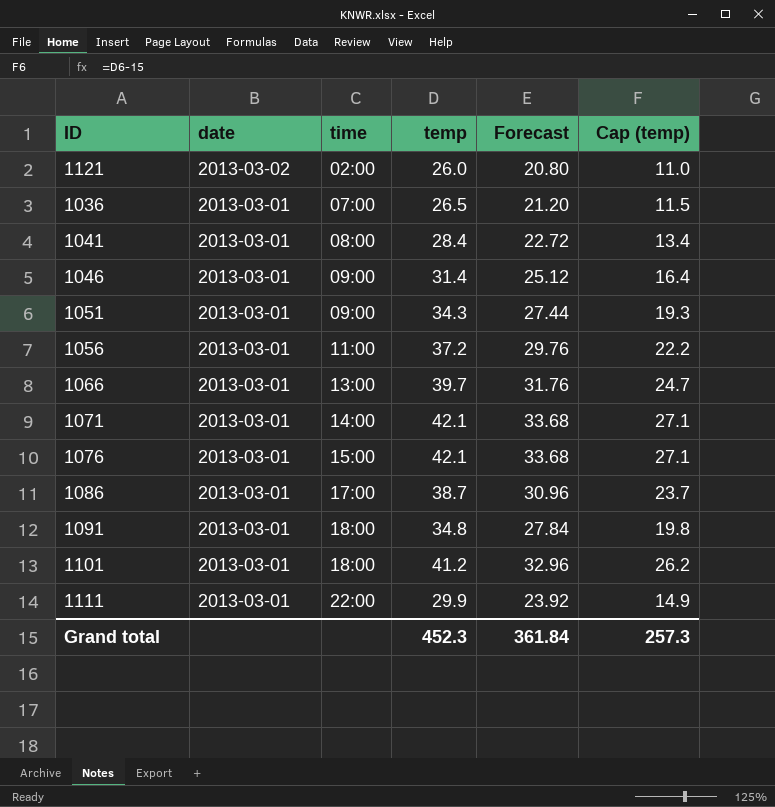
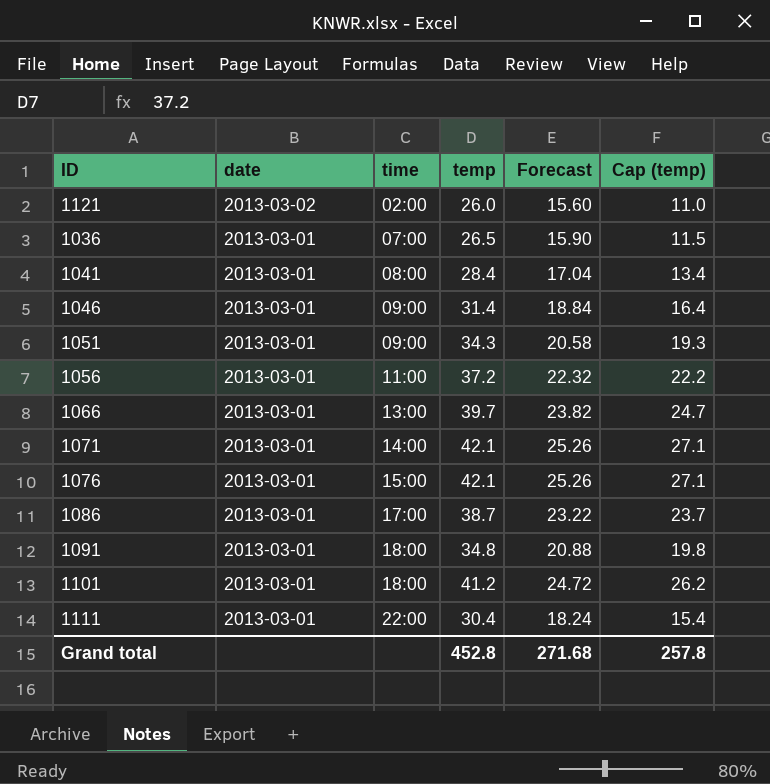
column Forecast | formula: [temp] * 0.8 -> [temp] * 0.6
1111 | temp: 29.9 -> 30.4
1111 | Cap (temp): 14.9 -> 15.4
Grand total | temp: 452.3 -> 452.8
Grand total | Forecast: 361.84 -> 271.68
Grand total | Cap (temp): 257.3 -> 257.8

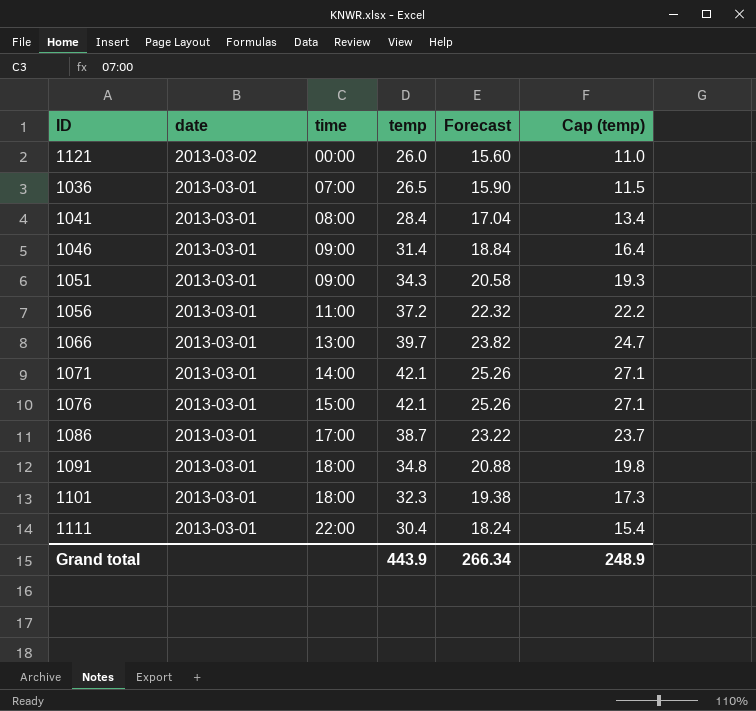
1121 | time: 02:00 -> 00:00
1101 | temp: 41.2 -> 32.3
1101 | Forecast: 24.72 -> 19.38
1101 | Cap (temp): 26.2 -> 17.3
Grand total | temp: 452.8 -> 443.9
Grand total | Forecast: 271.68 -> 266.34
Grand total | Cap (temp): 257.8 -> 248.9

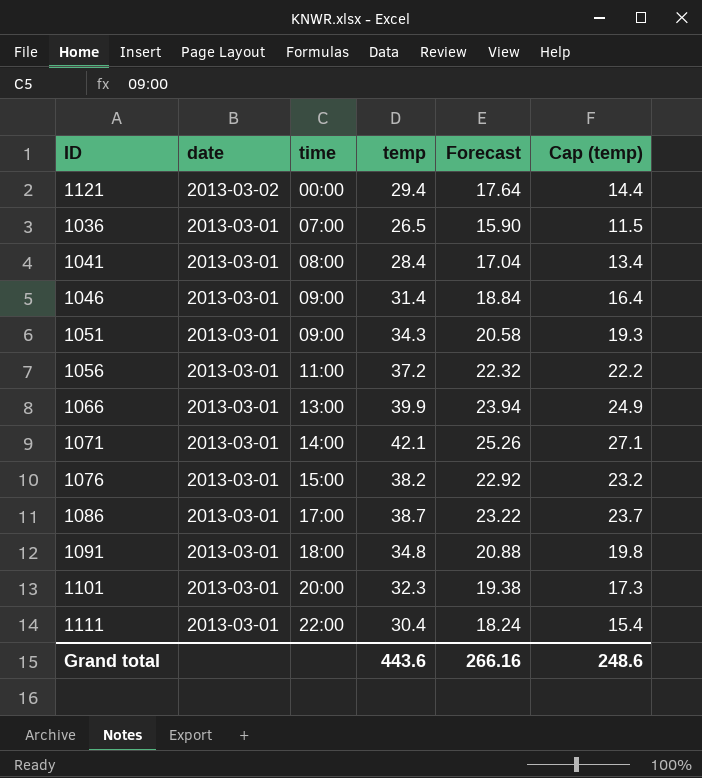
1121 | temp: 26.0 -> 29.4
1121 | Forecast: 15.60 -> 17.64
1121 | Cap (temp): 11.0 -> 14.4
1066 | temp: 39.7 -> 39.9
1066 | Forecast: 23.82 -> 23.94
1066 | Cap (temp): 24.7 -> 24.9
1076 | temp: 42.1 -> 38.2
1076 | Forecast: 25.26 -> 22.92
1076 | Cap (temp): 27.1 -> 23.2
1101 | time: 18:00 -> 20:00
Grand total | temp: 443.9 -> 443.6
Grand total | Forecast: 266.34 -> 266.16
Grand total | Cap (temp): 248.9 -> 248.6

